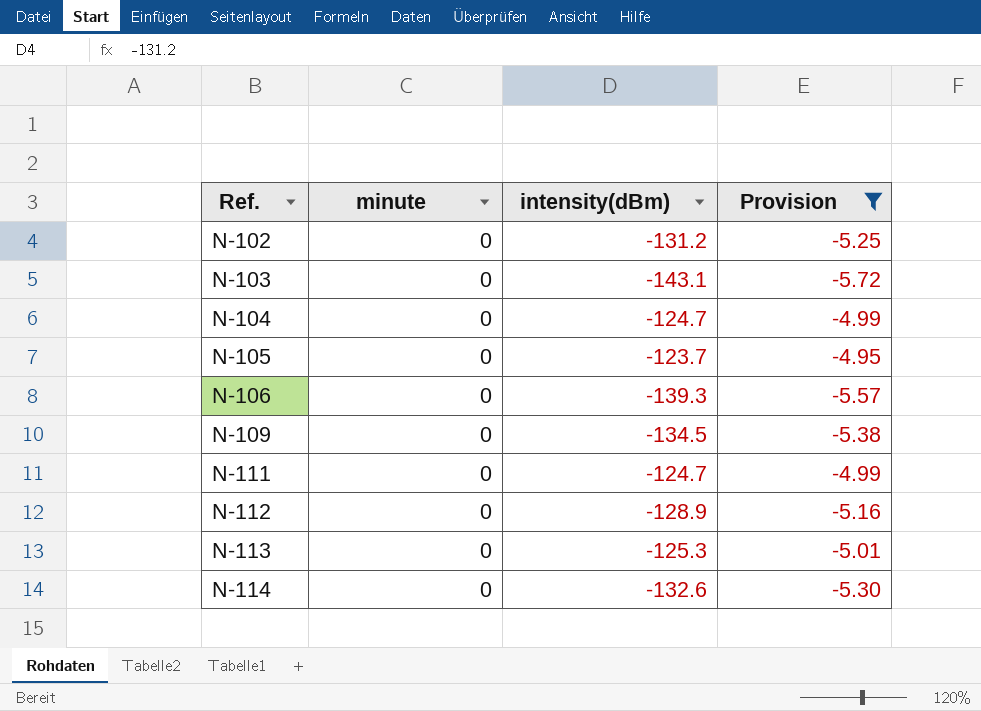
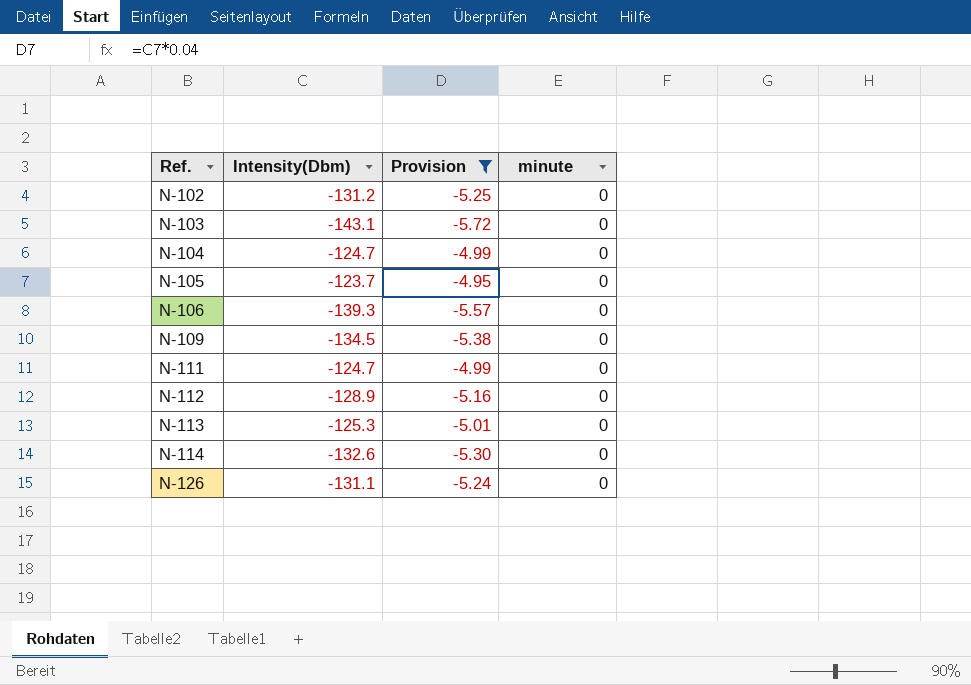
column name: intensity(dBm) -> Intensity(Dbm)
column minute | position: 2 -> 4
row N-126: none -> -131.1 | -5.24 | 0

